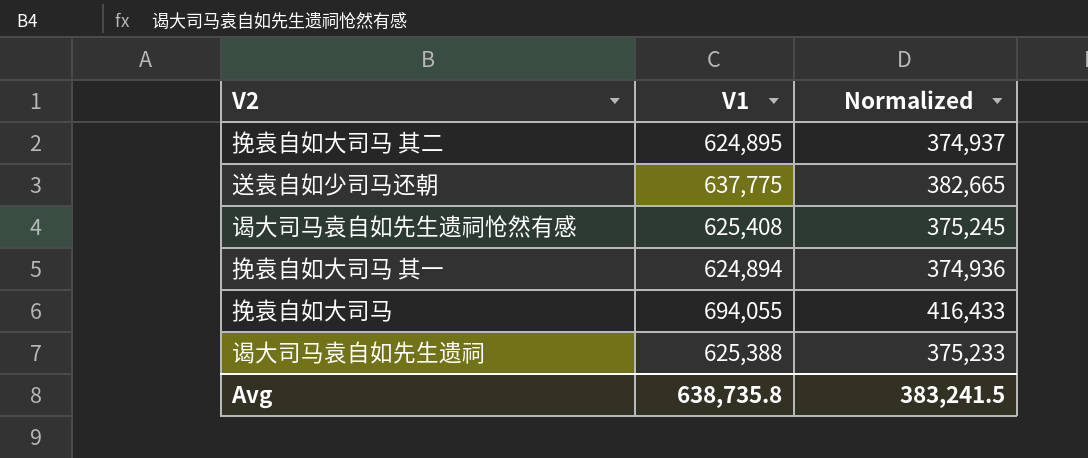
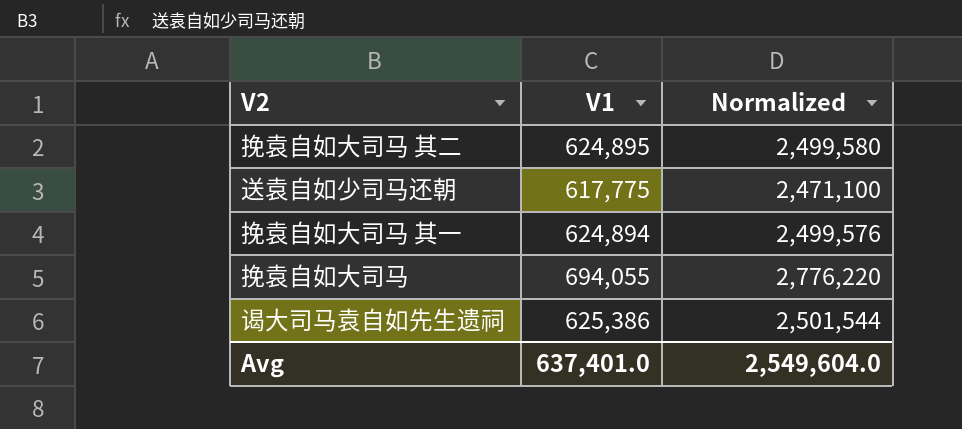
column Normalized | formula: [V1] * 0.6 -> [V1] * 4
row 谒大司马袁自如先生遗祠怆然有感: 625,408 | 375,245 -> none
送袁自如少司马还朝 | V1: 637,775 -> 617,775
谒大司马袁自如先生遗祠 | V1: 625,388 -> 625,386
Avg | V1: 638,735.8 -> 637,401.0
Avg | Normalized: 383,241.5 -> 2,549,604.0

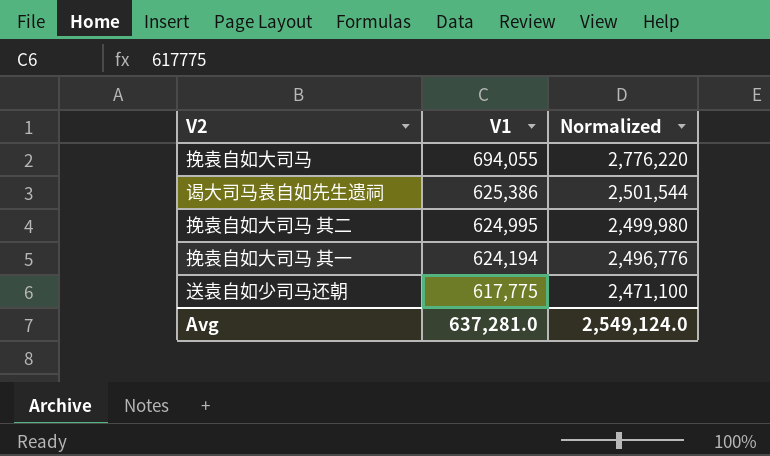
row order: none -> V1 descending
挽袁自如大司马 其二 | V1: 624,895 -> 624,995
挽袁自如大司马 其二 | Normalized: 2,499,580 -> 2,499,980
挽袁自如大司马 其一 | V1: 624,894 -> 624,194
挽袁自如大司马 其一 | Normalized: 2,499,576 -> 2,496,776
Avg | V1: 637,401.0 -> 637,281.0
Avg | Normalized: 2,549,604.0 -> 2,549,124.0

